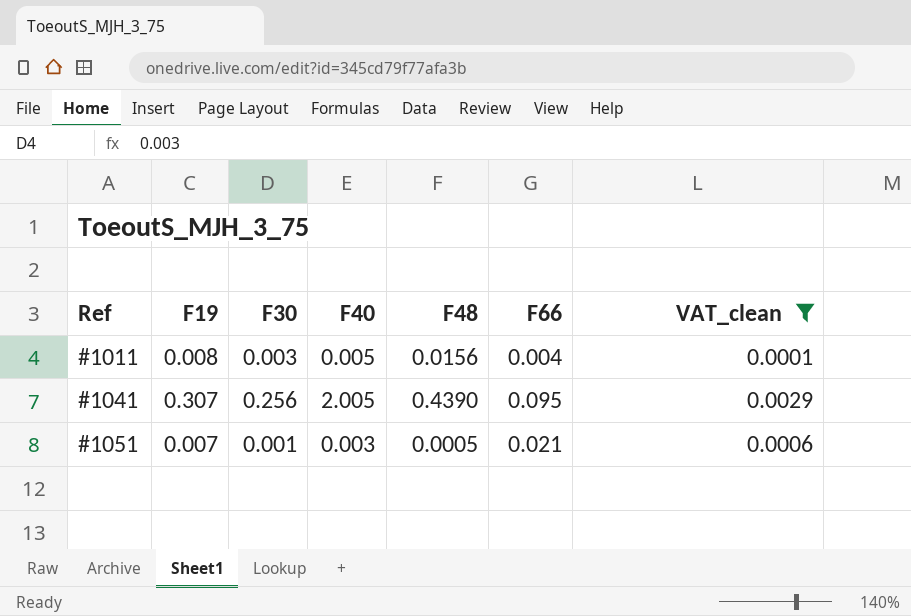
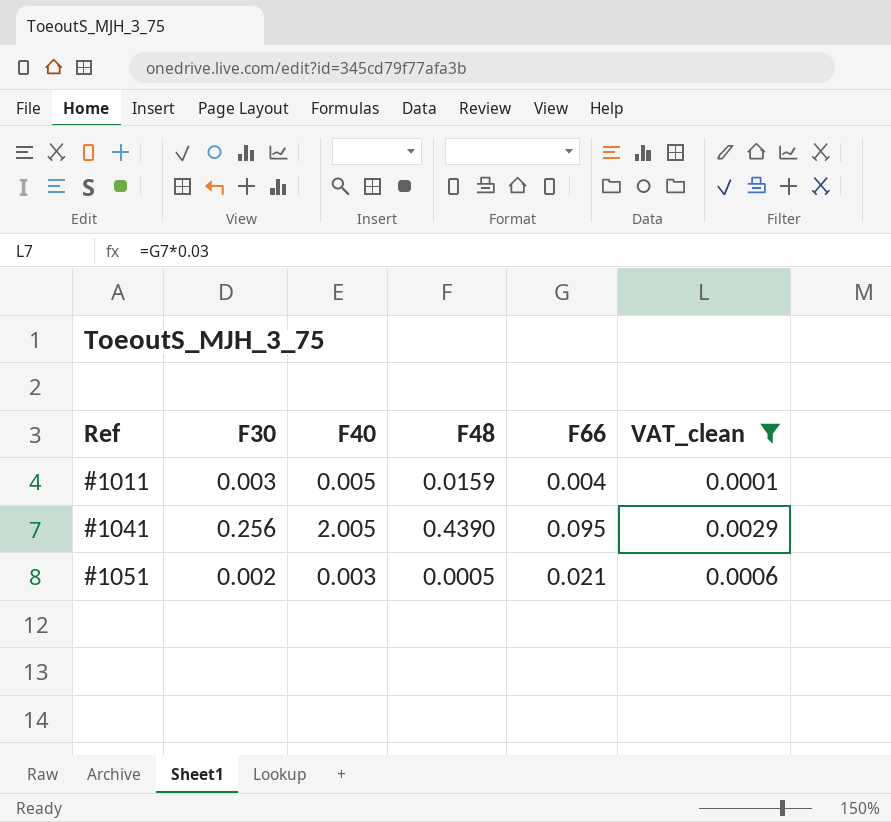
column F19 | position: 2 -> none
#1011 | F48: 0.0156 -> 0.0159
#1051 | F30: 0.001 -> 0.002

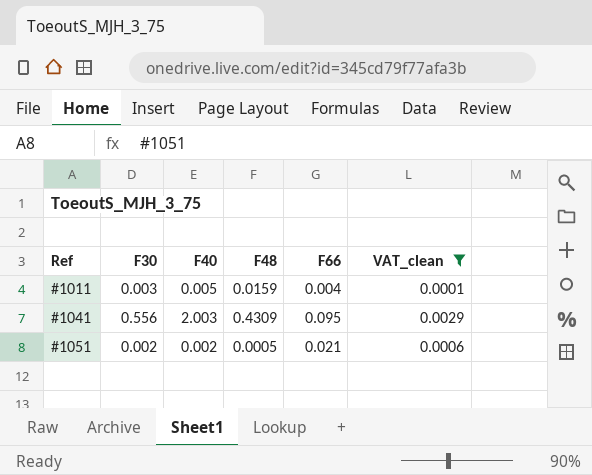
#1041 | F30: 0.256 -> 0.556
#1041 | F40: 2.005 -> 2.003
#1041 | F48: 0.4390 -> 0.4309
#1051 | F40: 0.003 -> 0.002

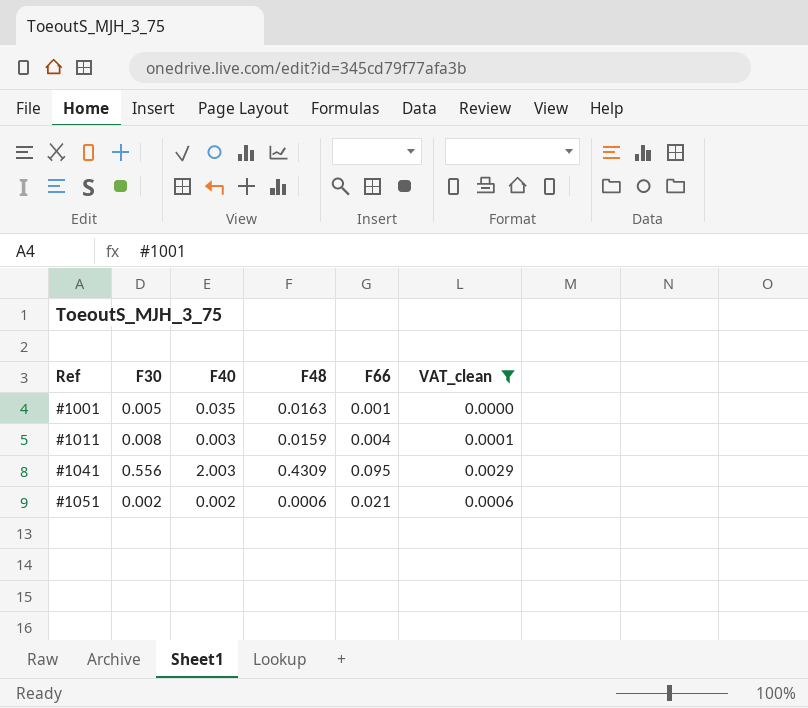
row #1001: none -> 0.005 | 0.035 | 0.0163 | 0.001 | 0.0000
#1011 | F30: 0.003 -> 0.008
#1011 | F40: 0.005 -> 0.003
#1051 | F48: 0.0005 -> 0.0006

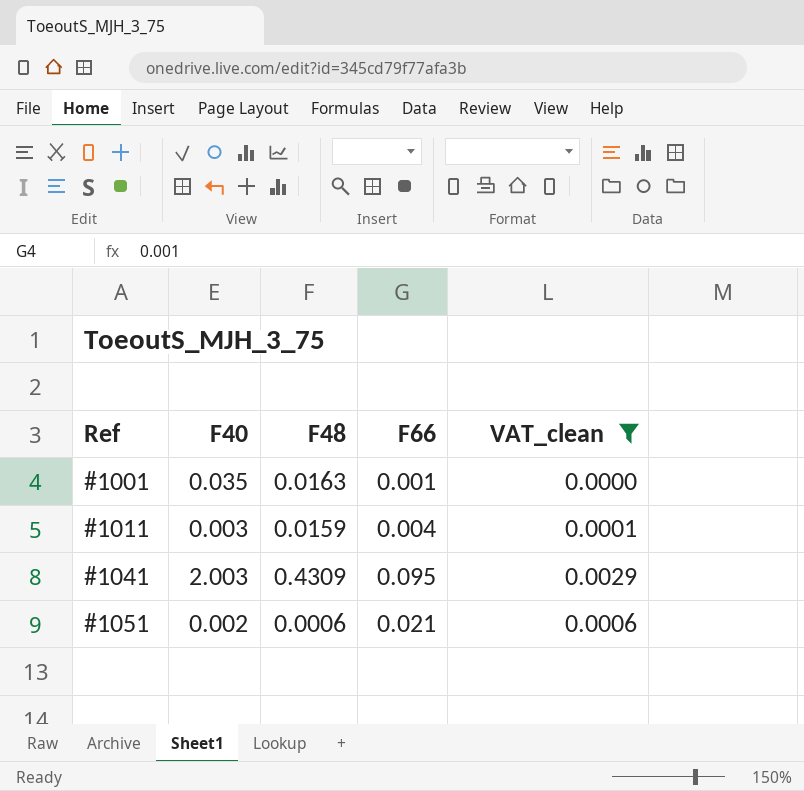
column F30 | position: 2 -> none

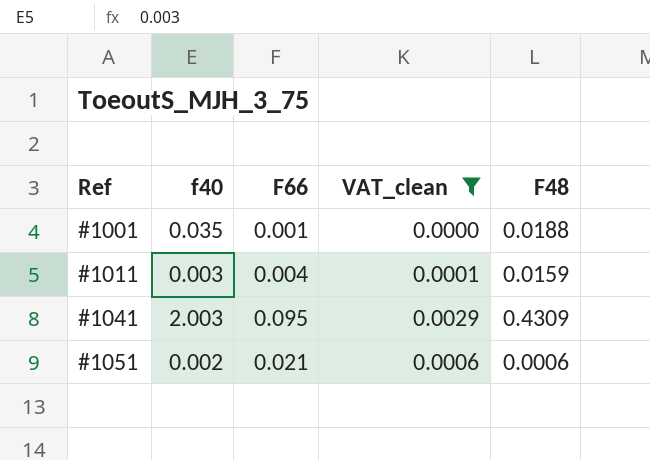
column name: F40 -> f40
column F48 | position: 3 -> 5
#1001 | F48: 0.0163 -> 0.0188

